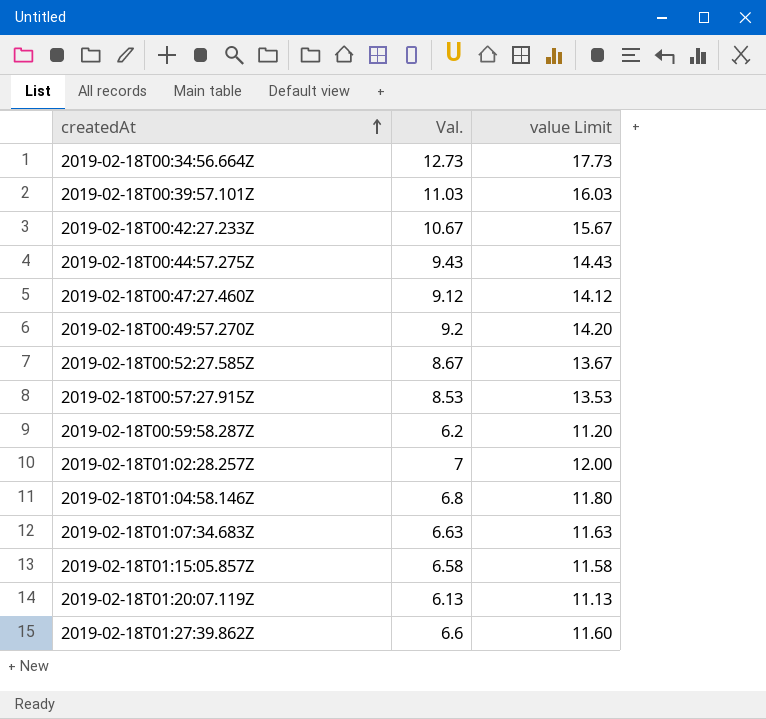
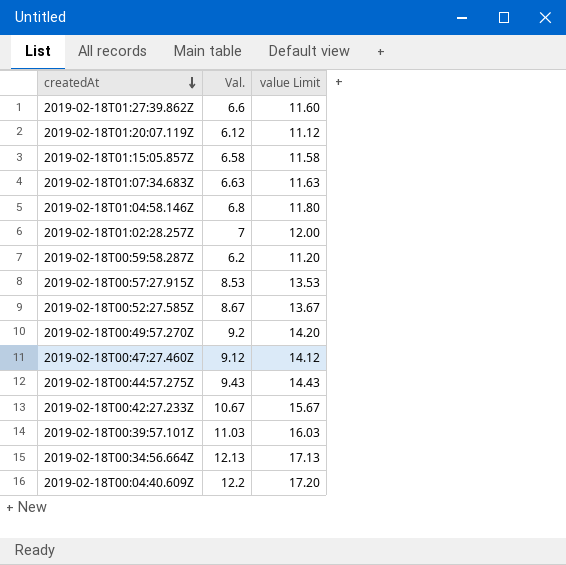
row order: createdAt ascending -> createdAt descending
2019-02-18T01:20:07.119Z | Val.: 6.13 -> 6.12
2019-02-18T01:20:07.119Z | value Limit: 11.13 -> 11.12
2019-02-18T00:34:56.664Z | Val.: 12.73 -> 12.13
2019-02-18T00:34:56.664Z | value Limit: 17.73 -> 17.13
row 2019-02-18T00:04:40.609Z: none -> 12.2 | 17.20

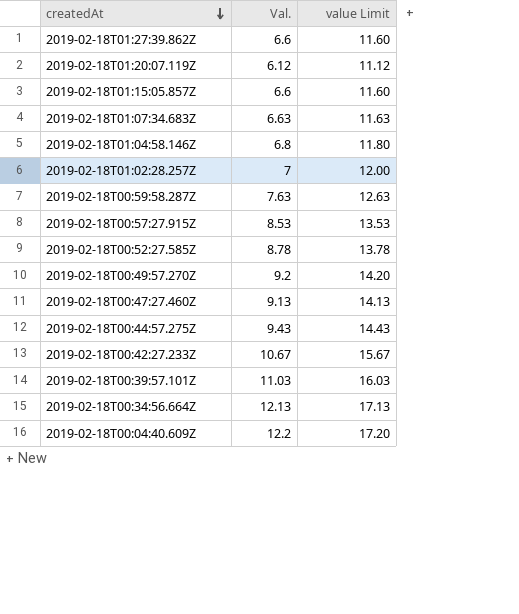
2019-02-18T01:15:05.857Z | Val.: 6.58 -> 6.6
2019-02-18T01:15:05.857Z | value Limit: 11.58 -> 11.60
2019-02-18T00:59:58.287Z | Val.: 6.2 -> 7.63
2019-02-18T00:59:58.287Z | value Limit: 11.20 -> 12.63
2019-02-18T00:52:27.585Z | Val.: 8.67 -> 8.78
2019-02-18T00:52:27.585Z | value Limit: 13.67 -> 13.78
2019-02-18T00:47:27.460Z | Val.: 9.12 -> 9.13
2019-02-18T00:47:27.460Z | value Limit: 14.12 -> 14.13

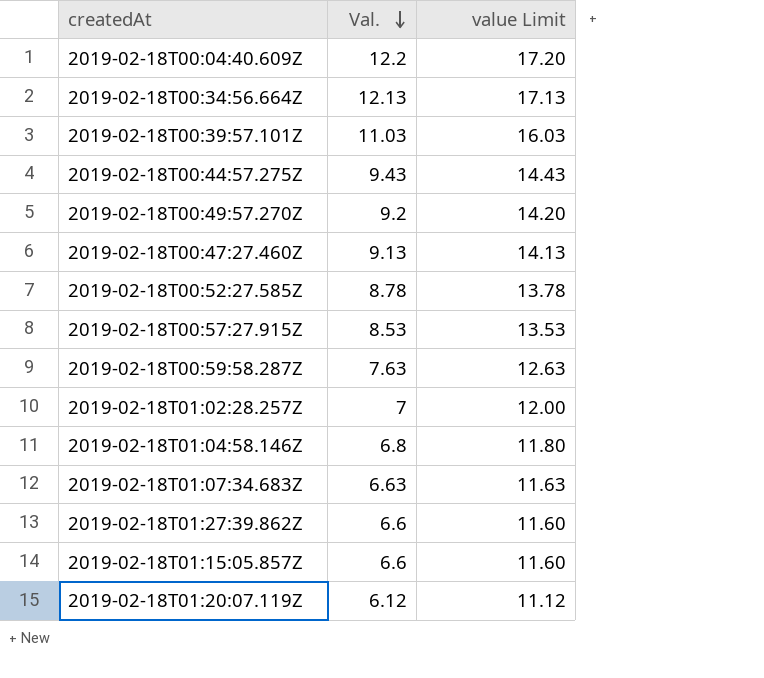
row order: createdAt descending -> Val. descending
row 2019-02-18T00:42:27.233Z: 10.67 | 15.67 -> none

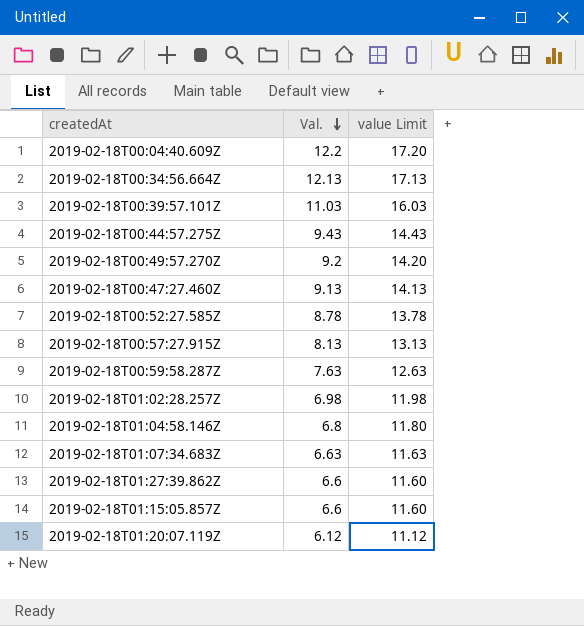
2019-02-18T00:57:27.915Z | Val.: 8.53 -> 8.13
2019-02-18T00:57:27.915Z | value Limit: 13.53 -> 13.13
2019-02-18T01:02:28.257Z | Val.: 7 -> 6.98
2019-02-18T01:02:28.257Z | value Limit: 12.00 -> 11.98

